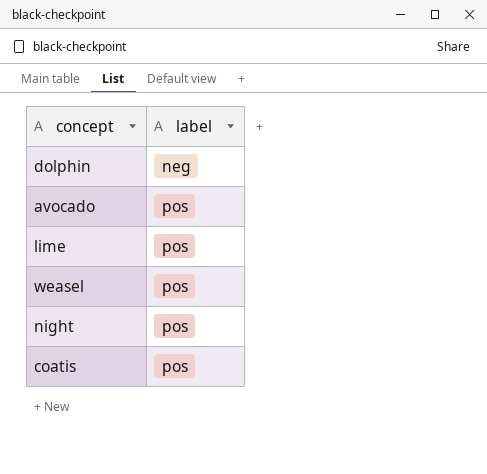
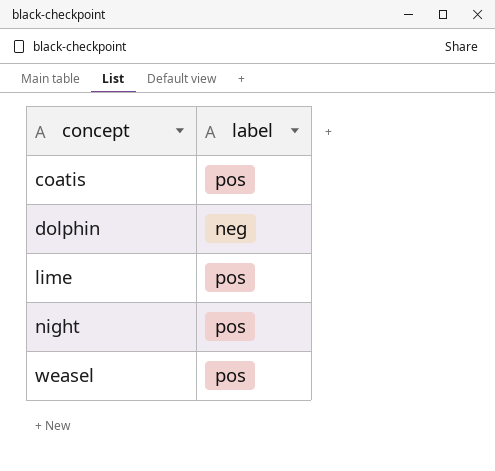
row order: label ascending -> concept ascending
row avocado: pos -> none

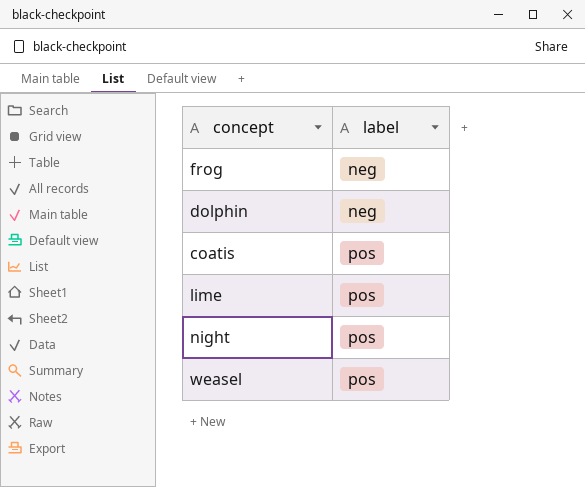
row order: concept ascending -> label ascending
row frog: none -> neg

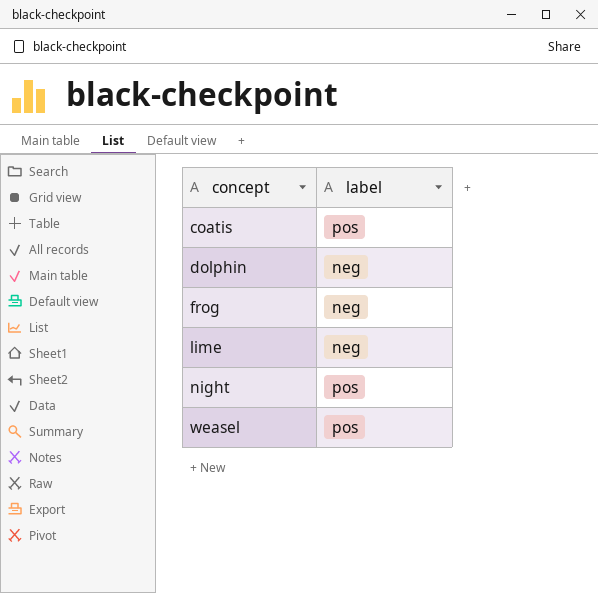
row order: label ascending -> concept ascending
lime | label: pos -> neg

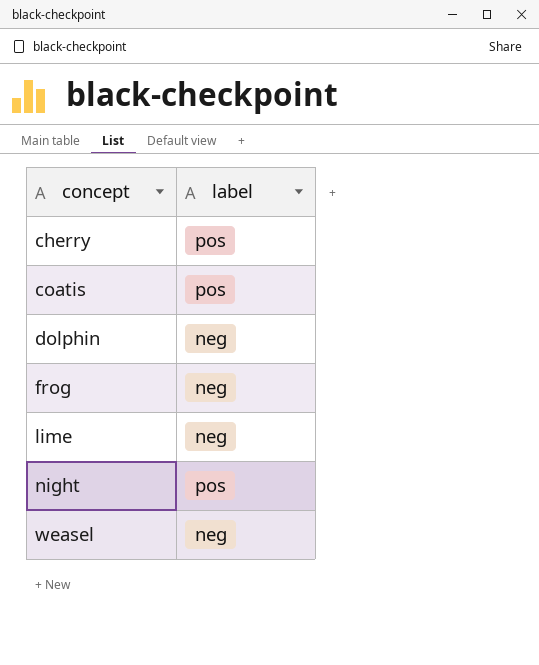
row cherry: none -> pos
weasel | label: pos -> neg

